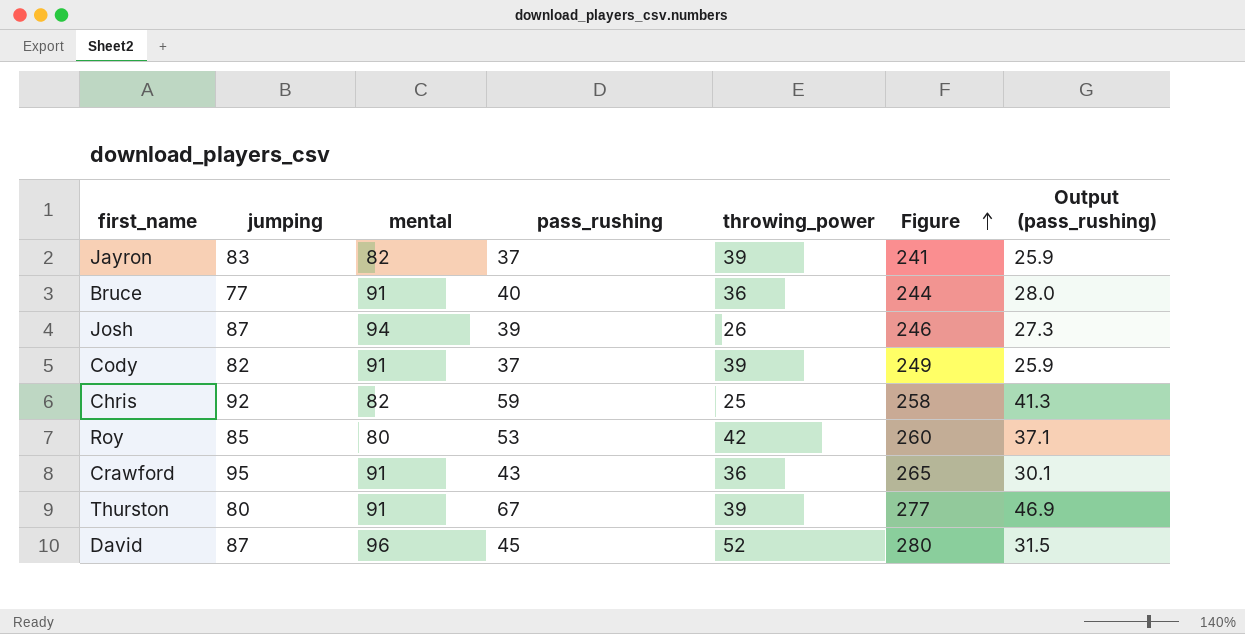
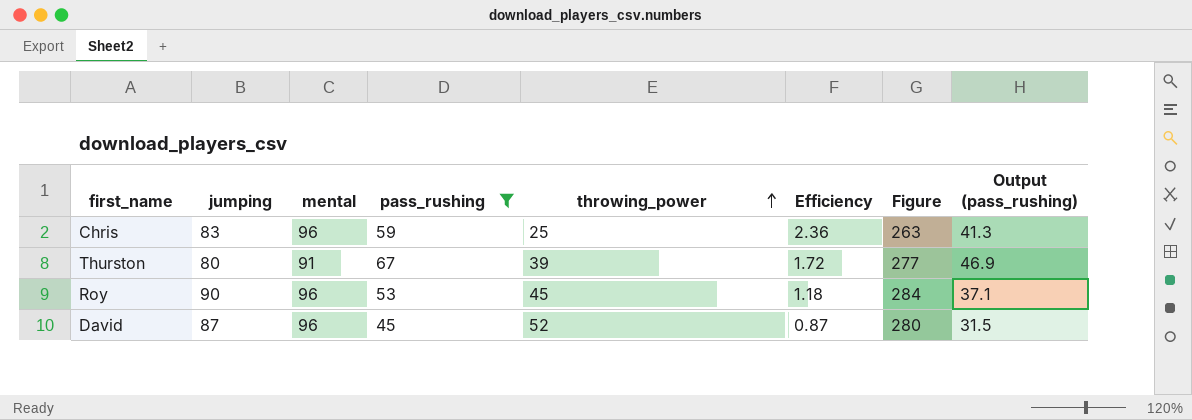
filter: none -> pass_rushing >= 45
row order: Figure ascending -> throwing_power ascending
column Efficiency | formula: none -> [pass_rushing] / [throwing_power]
Chris | jumping: 92 -> 83
Chris | mental: 82 -> 96
Chris | Figure: 258 -> 263
Roy | jumping: 85 -> 90
Roy | mental: 80 -> 96
Roy | throwing_power: 42 -> 45
Roy | Figure: 260 -> 284

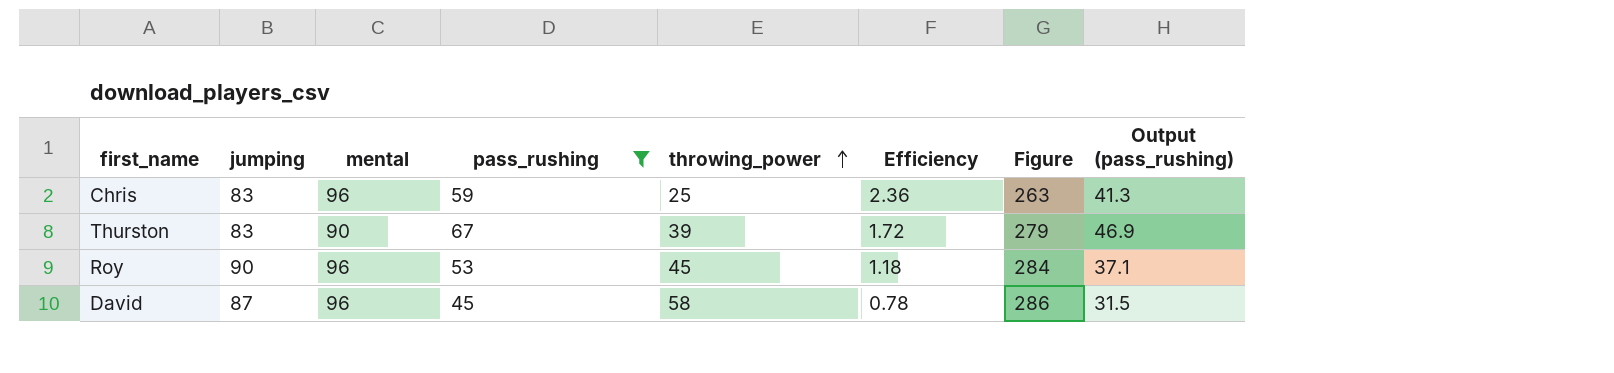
Thurston | jumping: 80 -> 83
Thurston | mental: 91 -> 90
Thurston | Figure: 277 -> 279
David | throwing_power: 52 -> 58
David | Efficiency: 0.87 -> 0.78
David | Figure: 280 -> 286

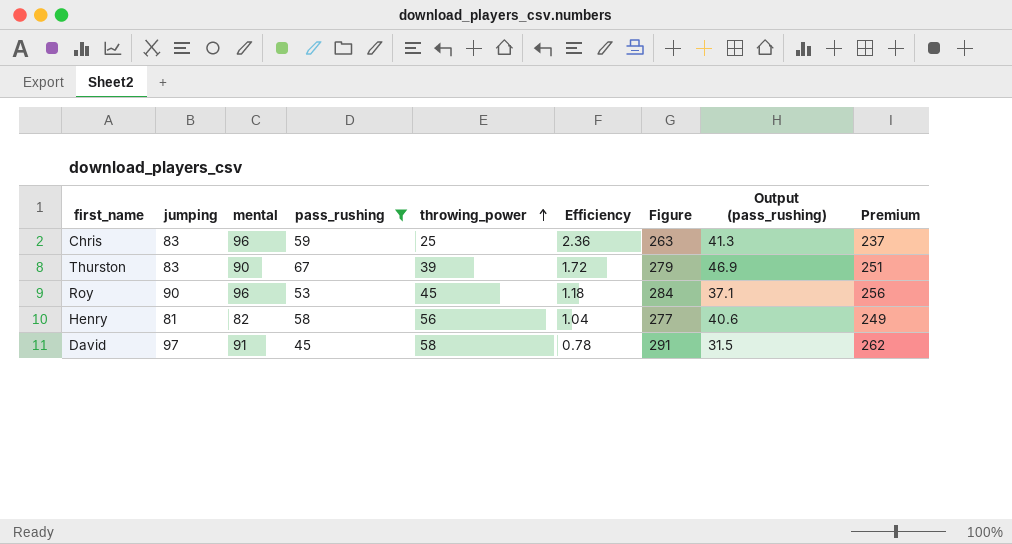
column Premium | formula: none -> [Figure] * 0.9
row Henry: none -> 81 | 82 | 58 | 56 | 1.04 | 277 | 40.6 | 249
David | jumping: 87 -> 97
David | mental: 96 -> 91
David | Figure: 286 -> 291

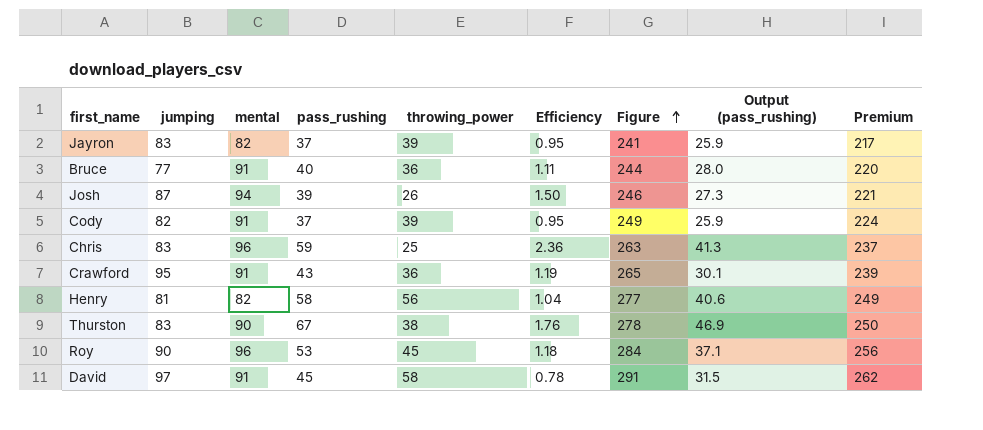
filter: pass_rushing >= 45 -> none
row order: throwing_power ascending -> Figure ascending
Thurston | throwing_power: 39 -> 38
Thurston | Efficiency: 1.72 -> 1.76
Thurston | Figure: 279 -> 278
Thurston | Premium: 251 -> 250

